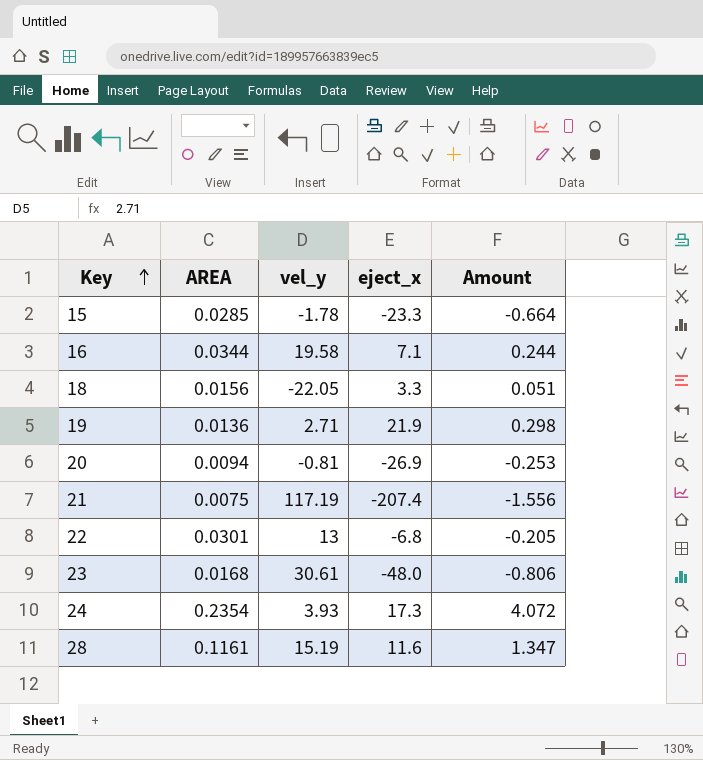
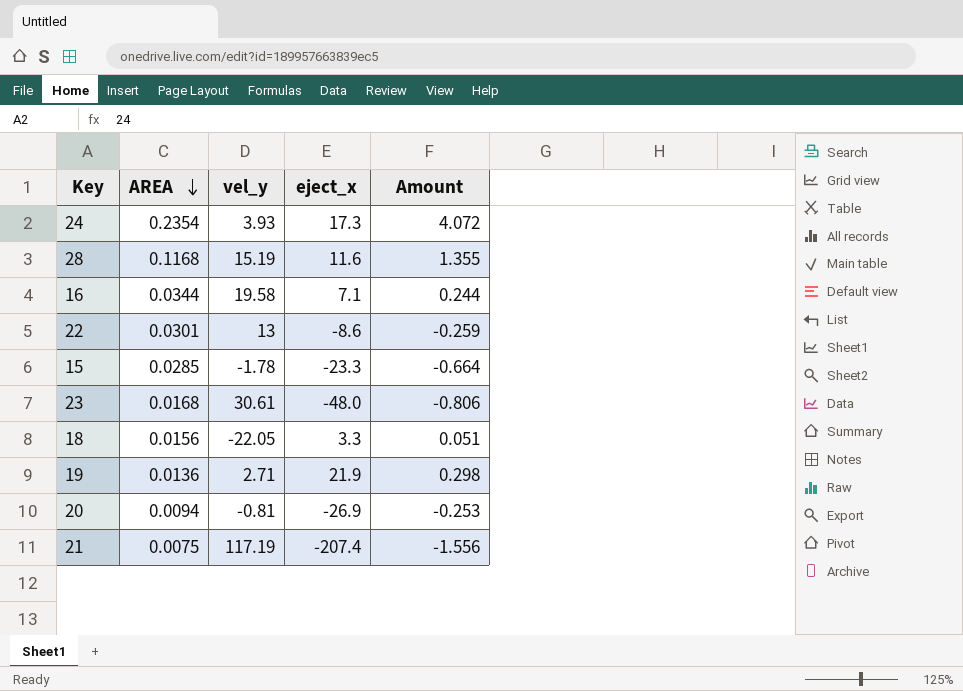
row order: Key ascending -> AREA descending
28 | AREA: 0.1161 -> 0.1168
28 | Amount: 1.347 -> 1.355
22 | eject_x: -6.8 -> -8.6
22 | Amount: -0.205 -> -0.259

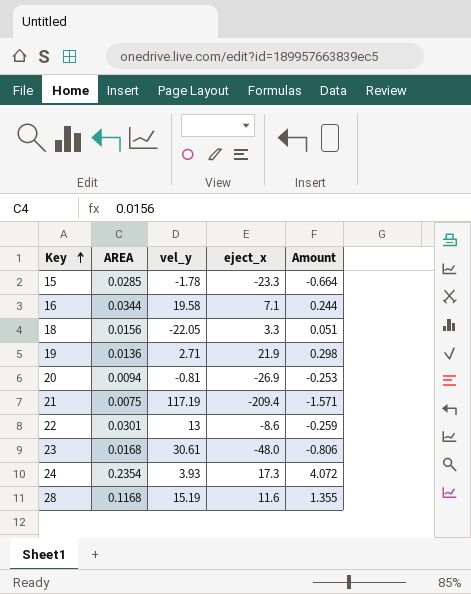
row order: AREA descending -> Key ascending
21 | eject_x: -207.4 -> -209.4
21 | Amount: -1.556 -> -1.571

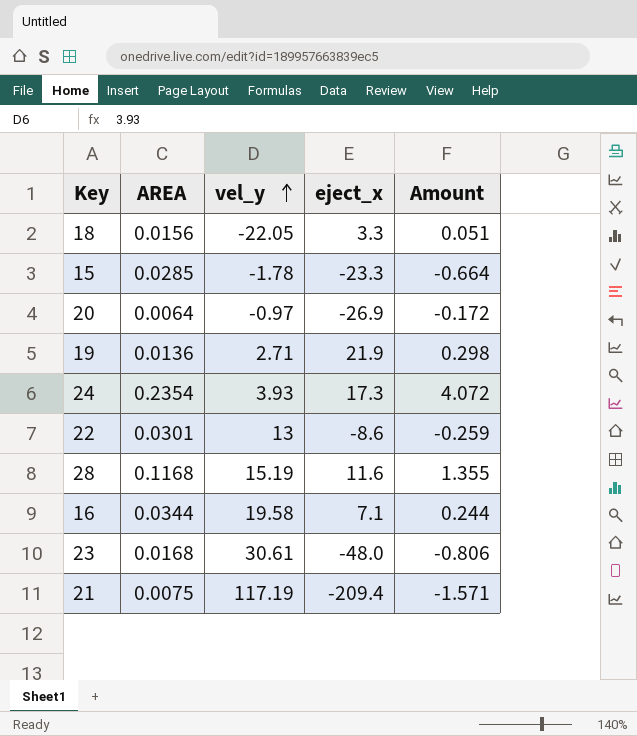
row order: Key ascending -> vel_y ascending
20 | AREA: 0.0094 -> 0.0064
20 | vel_y: -0.81 -> -0.97
20 | Amount: -0.253 -> -0.172

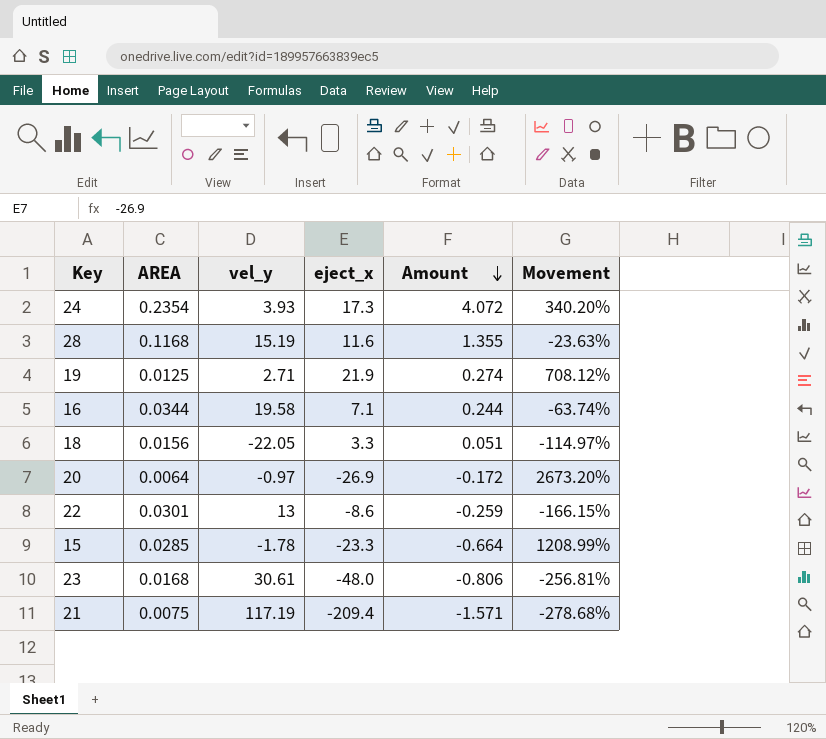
row order: vel_y ascending -> Amount descending
column Movement | formula: none -> ([eject_x] - [vel_y]) / [vel_y]
19 | AREA: 0.0136 -> 0.0125
19 | Amount: 0.298 -> 0.274

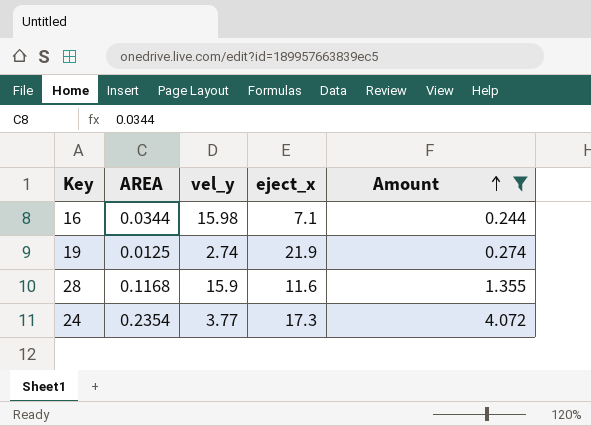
filter: none -> Amount >= 0.244
row order: Amount descending -> Amount ascending
column Movement | formula: ([eject_x] - [vel_y]) / [vel_y] -> none
16 | vel_y: 19.58 -> 15.98
19 | vel_y: 2.71 -> 2.74
28 | vel_y: 15.19 -> 15.9
24 | vel_y: 3.93 -> 3.77

